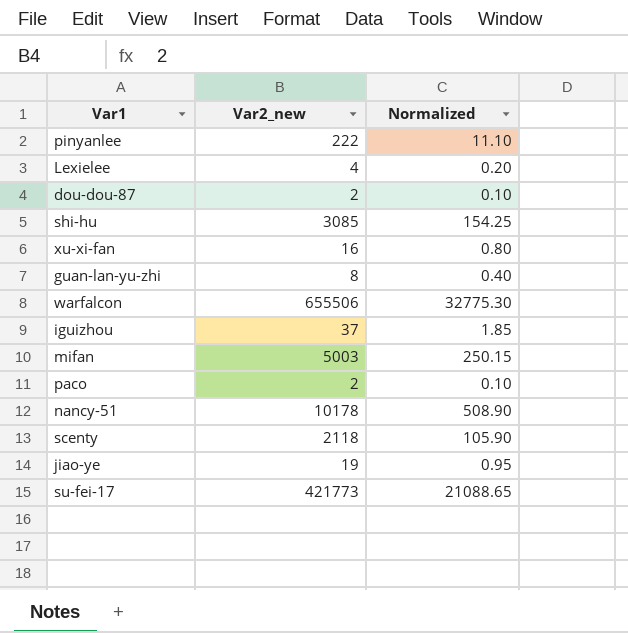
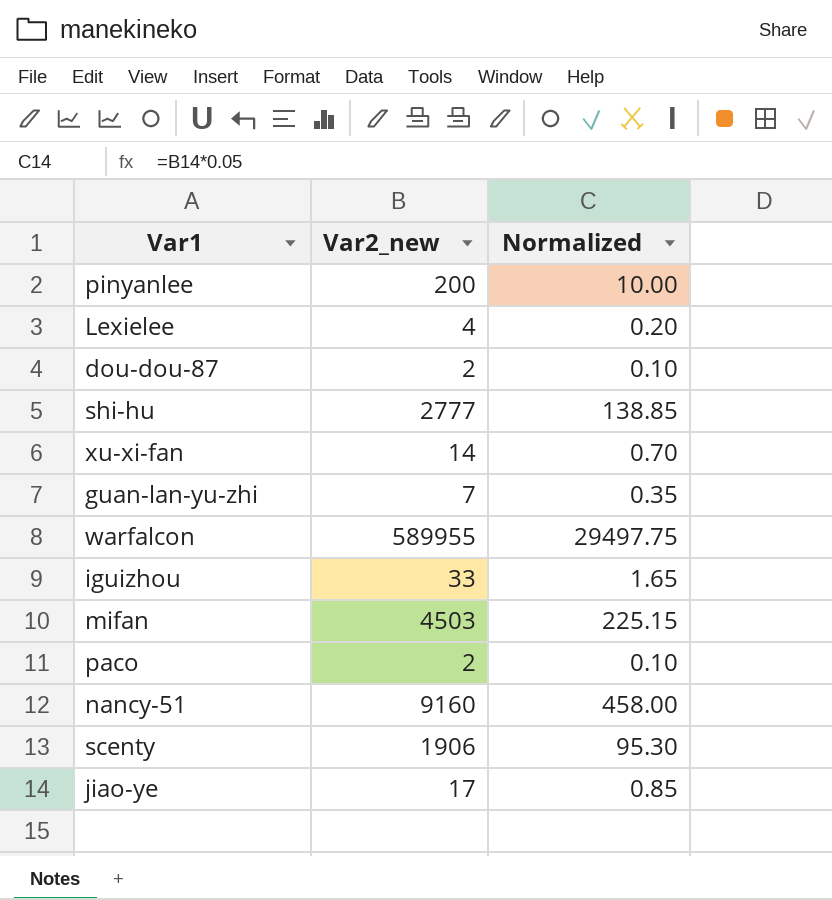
row su-fei-17: 421773 | 21088.65 -> none
pinyanlee | Var2_new: 222 -> 200
pinyanlee | Normalized: 11.10 -> 10.00
shi-hu | Var2_new: 3085 -> 2777
shi-hu | Normalized: 154.25 -> 138.85
xu-xi-fan | Var2_new: 16 -> 14
xu-xi-fan | Normalized: 0.80 -> 0.70
guan-lan-yu-zhi | Var2_new: 8 -> 7
guan-lan-yu-zhi | Normalized: 0.40 -> 0.35
warfalcon | Var2_new: 655506 -> 589955
warfalcon | Normalized: 32775.30 -> 29497.75
iguizhou | Var2_new: 37 -> 33
iguizhou | Normalized: 1.85 -> 1.65
mifan | Var2_new: 5003 -> 4503
mifan | Normalized: 250.15 -> 225.15
nancy-51 | Var2_new: 10178 -> 9160
nancy-51 | Normalized: 508.90 -> 458.00
scenty | Var2_new: 2118 -> 1906
scenty | Normalized: 105.90 -> 95.30
jiao-ye | Var2_new: 19 -> 17
jiao-ye | Normalized: 0.95 -> 0.85

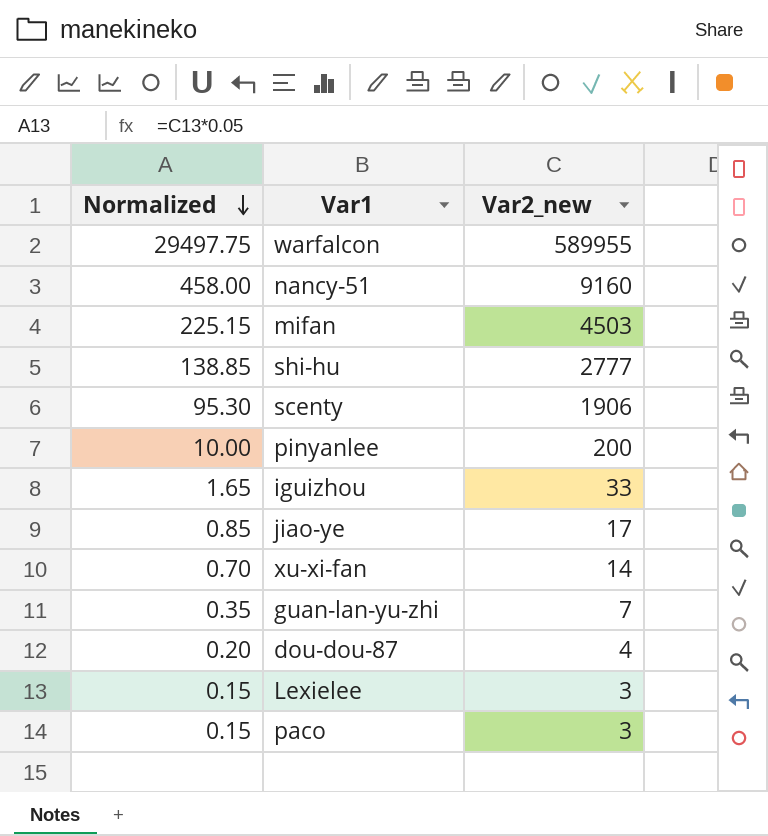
row order: none -> Normalized descending
column Normalized | position: 3 -> 1
dou-dou-87 | Normalized: 0.10 -> 0.20
dou-dou-87 | Var2_new: 2 -> 4
Lexielee | Normalized: 0.20 -> 0.15
Lexielee | Var2_new: 4 -> 3
paco | Normalized: 0.10 -> 0.15
paco | Var2_new: 2 -> 3

